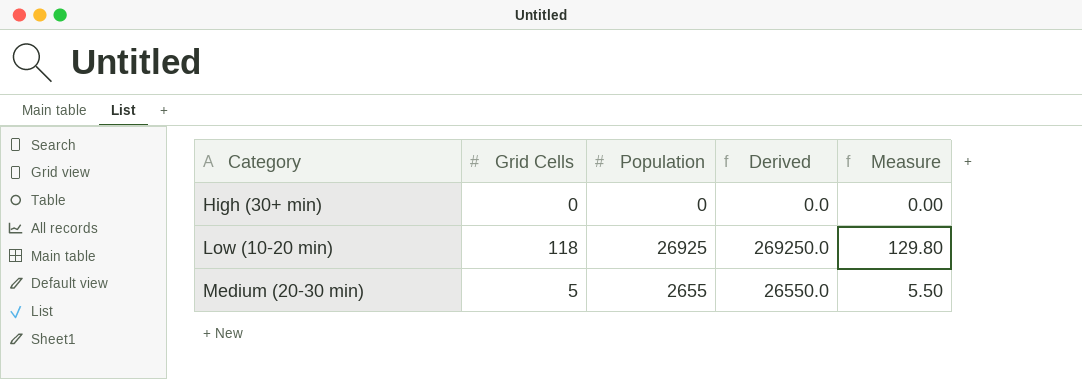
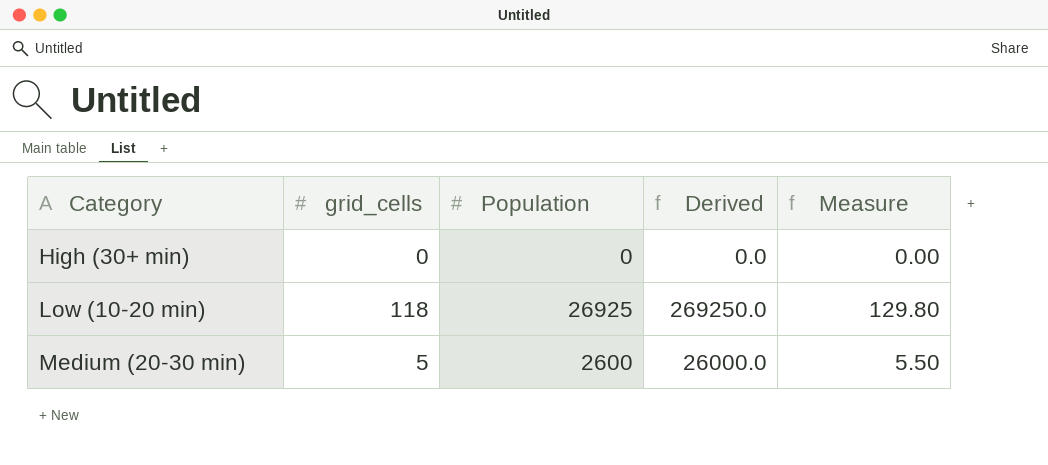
column name: Grid Cells -> grid_cells
Medium (20-30 min) | Population: 2655 -> 2600
Medium (20-30 min) | Derived: 26550.0 -> 26000.0

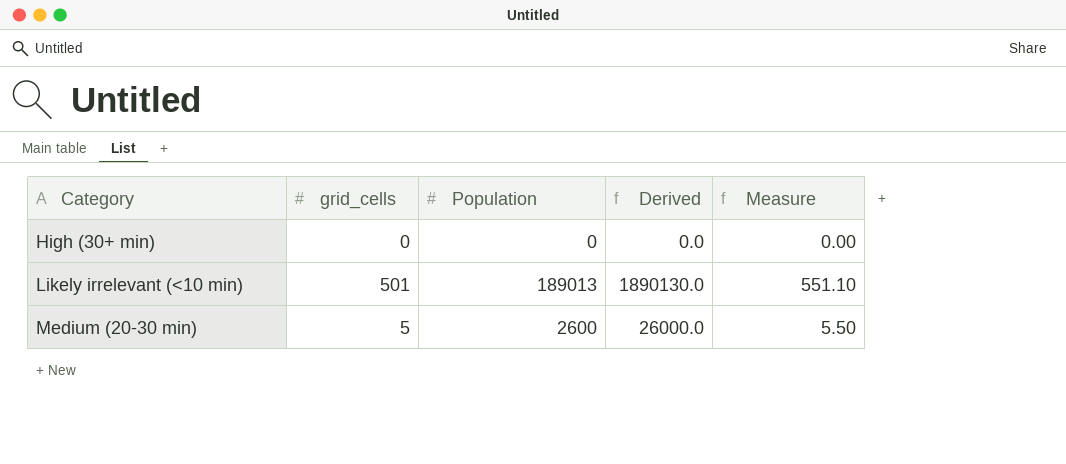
row Low (10-20 min): 118 | 26925 | 269250.0 | 129.80 -> none
row Likely irrelevant (<10 min): none -> 501 | 189013 | 1890130.0 | 551.10

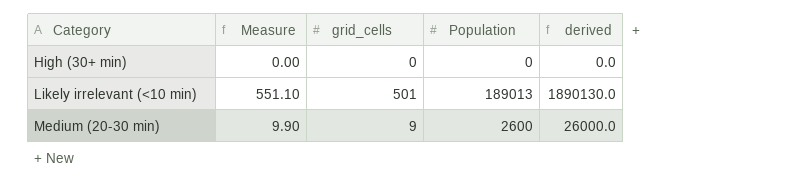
column Measure | position: 5 -> 2
column name: Derived -> derived
Medium (20-30 min) | Measure: 5.50 -> 9.90
Medium (20-30 min) | grid_cells: 5 -> 9

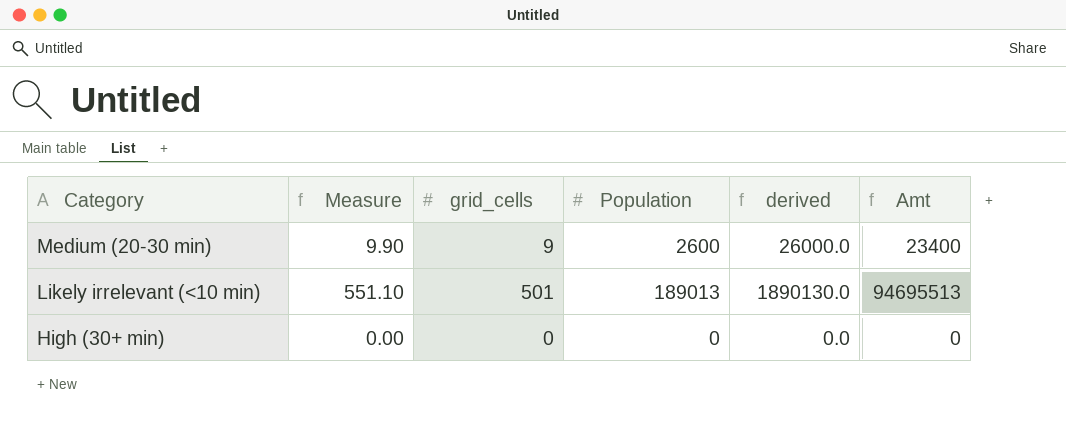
row order: Category ascending -> Category descending
column Amt | formula: none -> [grid_cells] * [Population]

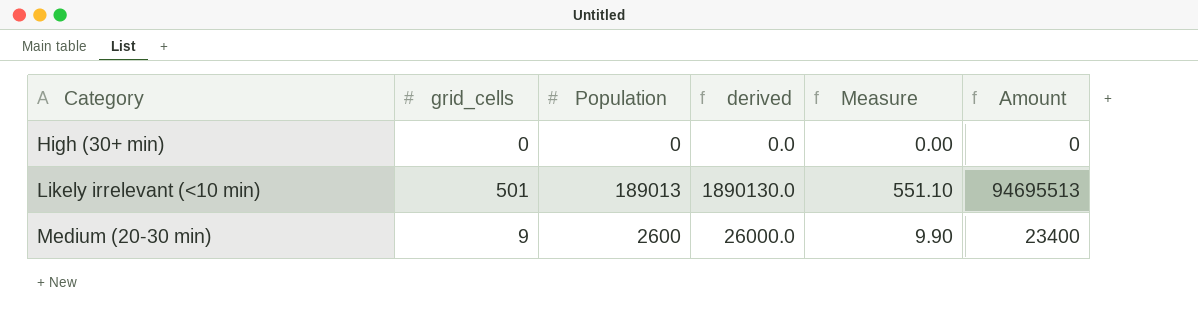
row order: Category descending -> Category ascending
column Measure | position: 2 -> 5
column name: Amt -> Amount

